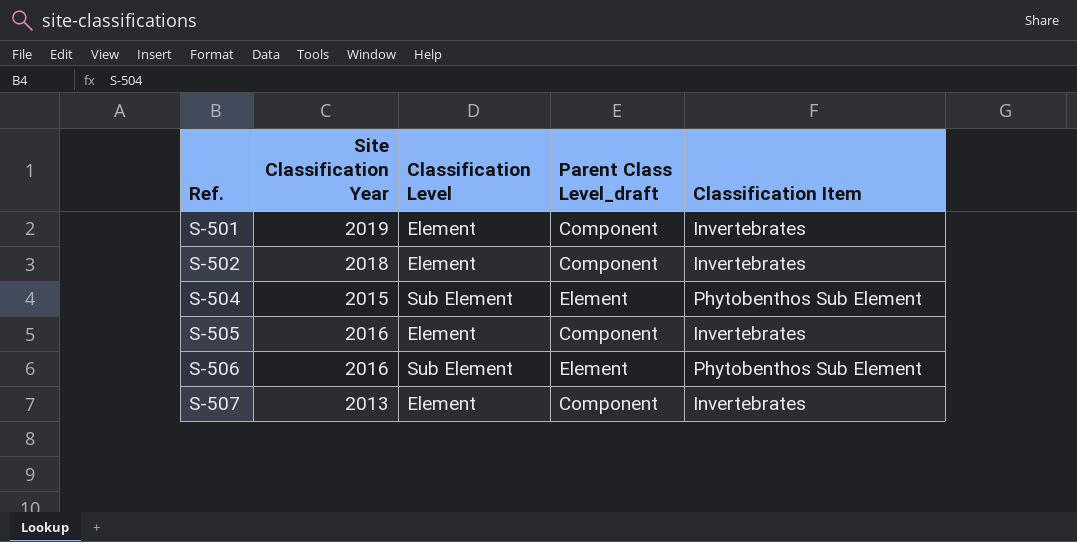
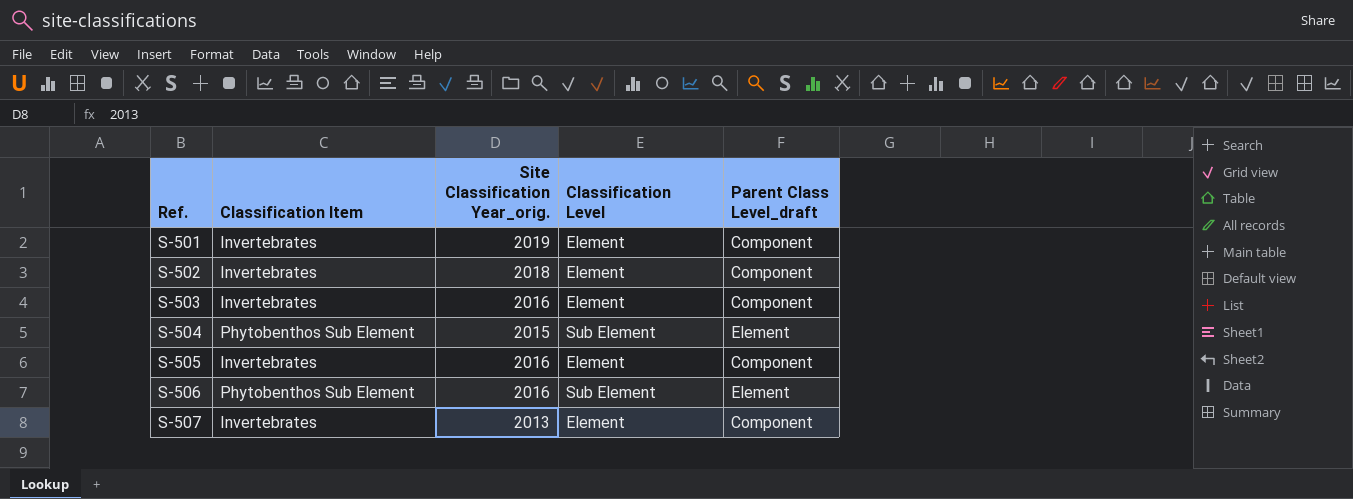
column Classification Item | position: 5 -> 2
column name: Site Classification Year -> Site Classification Year_orig.
row S-503: none -> Invertebrates | 2016 | Element | Component

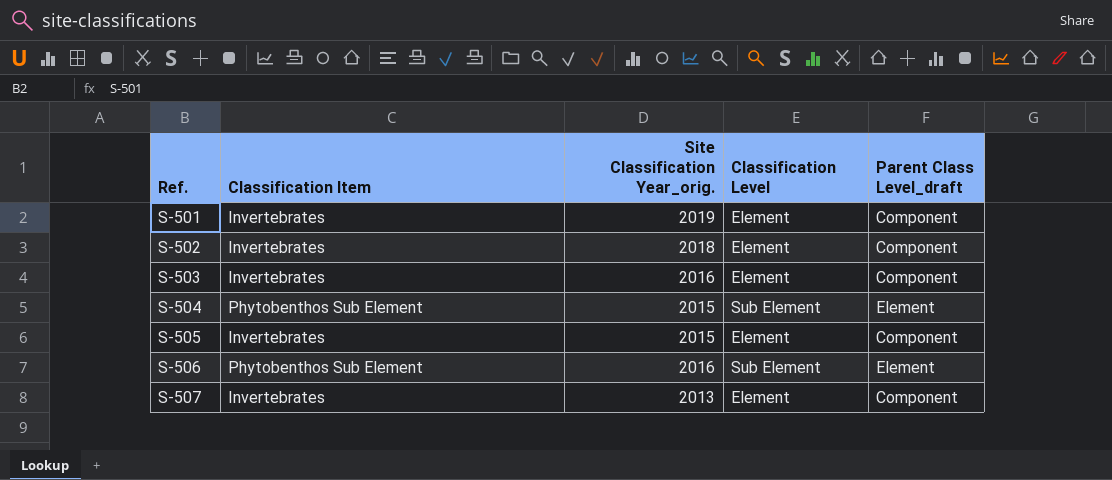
S-505 | Site Classification Year_orig.: 2016 -> 2015

